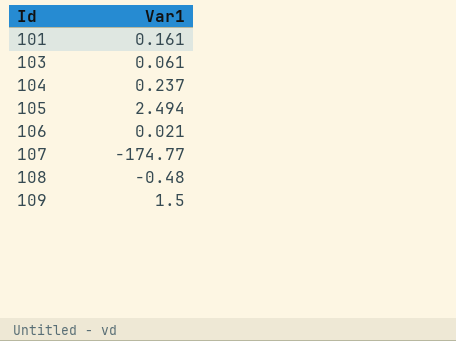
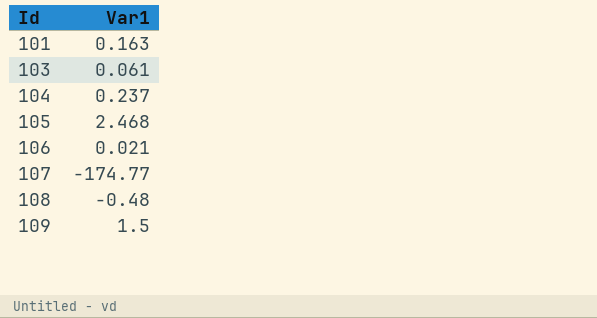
101 | Var1: 0.161 -> 0.163
105 | Var1: 2.494 -> 2.468

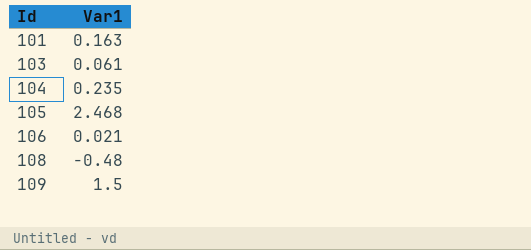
row 107: -174.77 -> none
104 | Var1: 0.237 -> 0.235

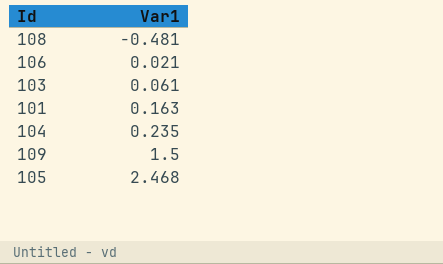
row order: Id ascending -> Var1 ascending
108 | Var1: -0.48 -> -0.481

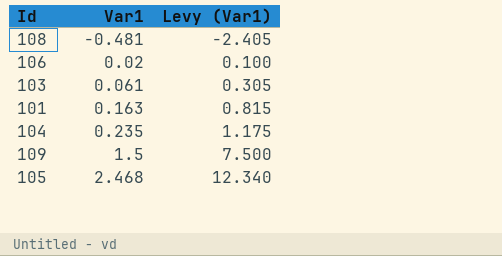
column Levy (Var1) | formula: none -> [Var1] * 5
106 | Var1: 0.021 -> 0.02

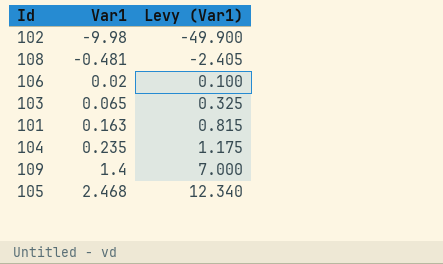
row 102: none -> -9.98 | -49.900
103 | Var1: 0.061 -> 0.065
103 | Levy (Var1): 0.305 -> 0.325
109 | Var1: 1.5 -> 1.4
109 | Levy (Var1): 7.500 -> 7.000

